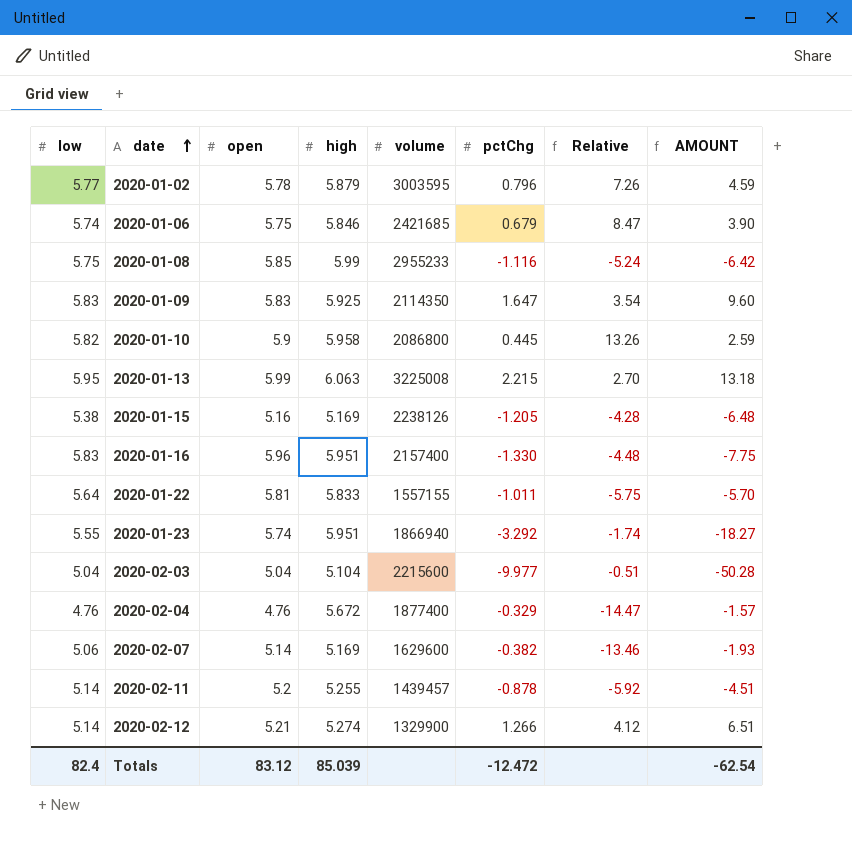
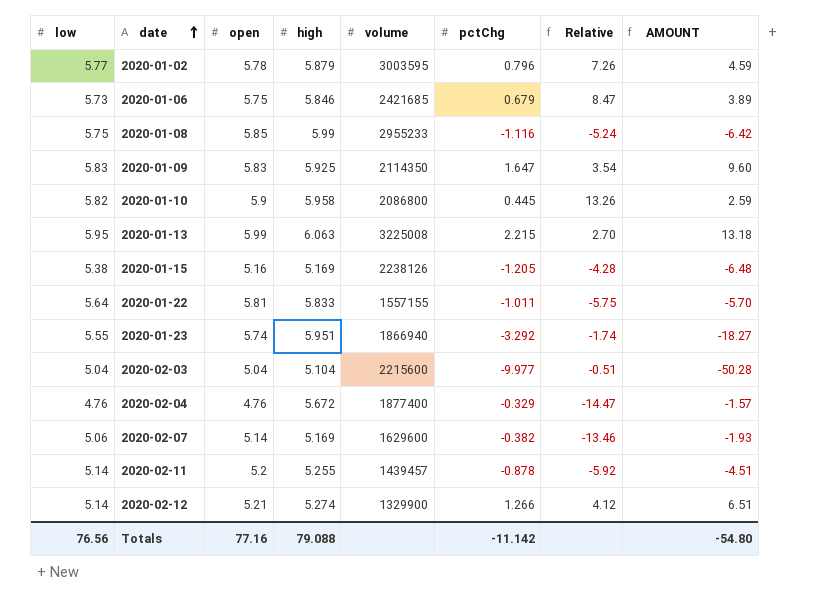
row 2020-01-16: 5.83 | 5.96 | 5.951 | 2157400 | -1.330 | -4.48 | -7.75 -> none
2020-01-06 | low: 5.74 -> 5.73
2020-01-06 | AMOUNT: 3.90 -> 3.89
Totals | low: 82.4 -> 76.56
Totals | open: 83.12 -> 77.16
Totals | high: 85.039 -> 79.088
Totals | pctChg: -12.472 -> -11.142
Totals | AMOUNT: -62.54 -> -54.80

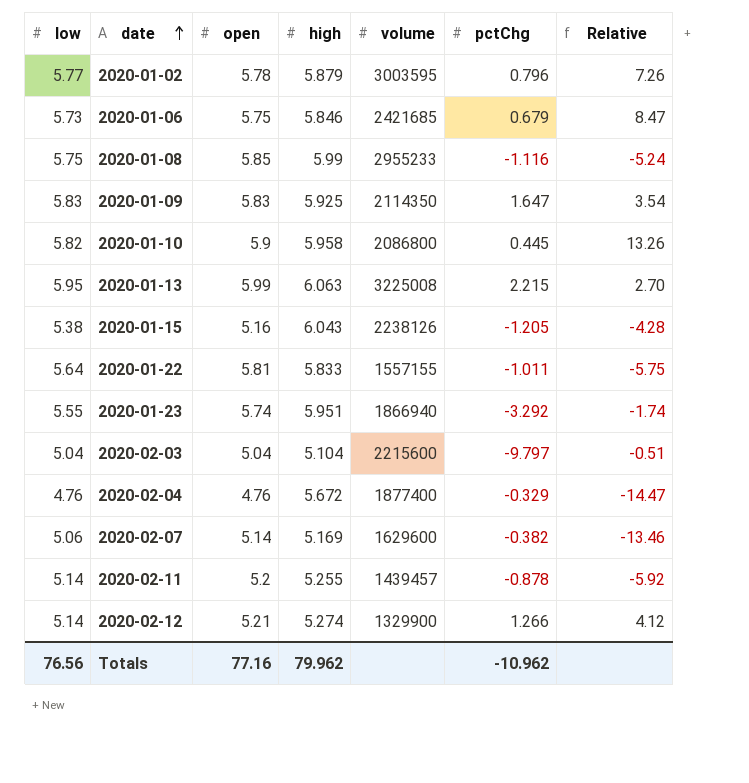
column AMOUNT | formula: [low] * [pctChg] -> none
2020-01-15 | high: 5.169 -> 6.043
2020-02-03 | pctChg: -9.977 -> -9.797
Totals | high: 79.088 -> 79.962
Totals | pctChg: -11.142 -> -10.962

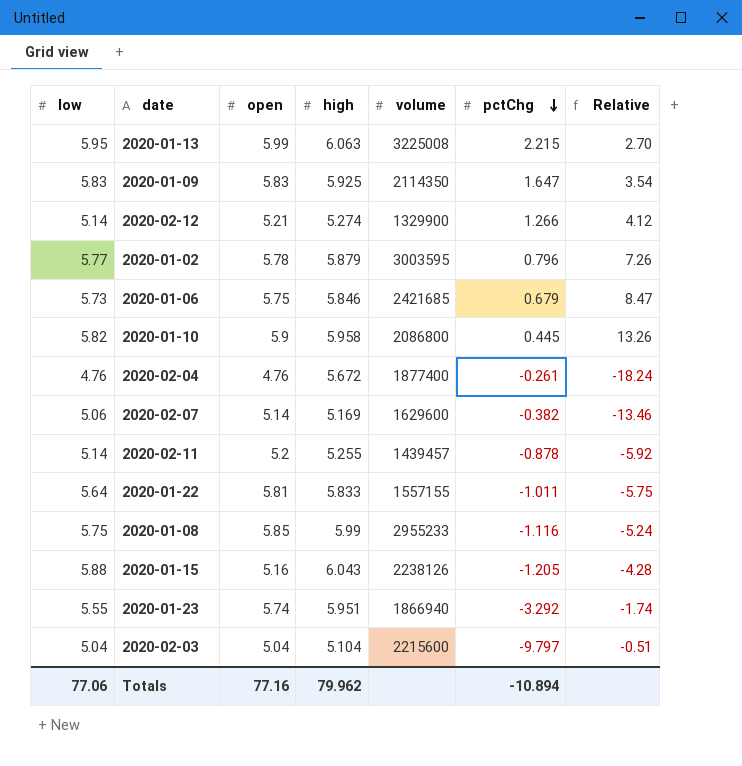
row order: date ascending -> pctChg descending
2020-02-04 | pctChg: -0.329 -> -0.261
2020-02-04 | Relative: -14.47 -> -18.24
2020-01-15 | low: 5.38 -> 5.88
Totals | low: 76.56 -> 77.06
Totals | pctChg: -10.962 -> -10.894

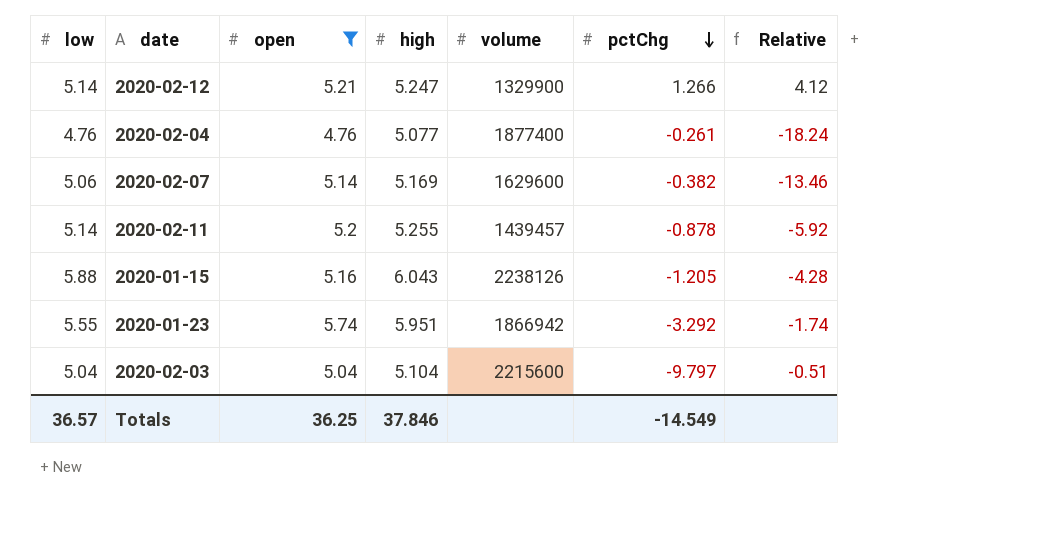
filter: none -> open <= 5.74
2020-02-12 | high: 5.274 -> 5.247
2020-02-04 | high: 5.672 -> 5.077
2020-01-23 | volume: 1866940 -> 1866942
Totals | low: 77.06 -> 36.57
Totals | open: 77.16 -> 36.25
Totals | high: 79.962 -> 37.846
Totals | pctChg: -10.894 -> -14.549

